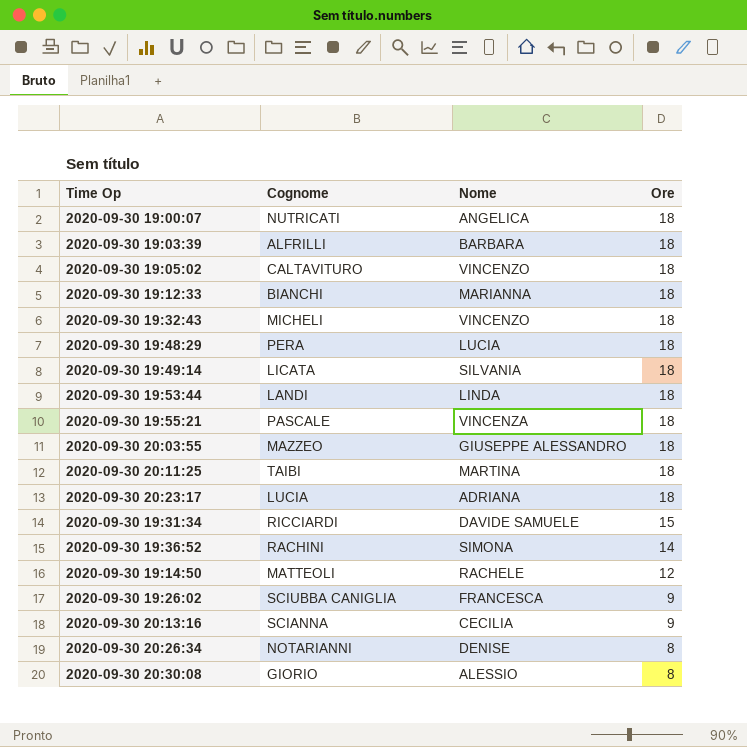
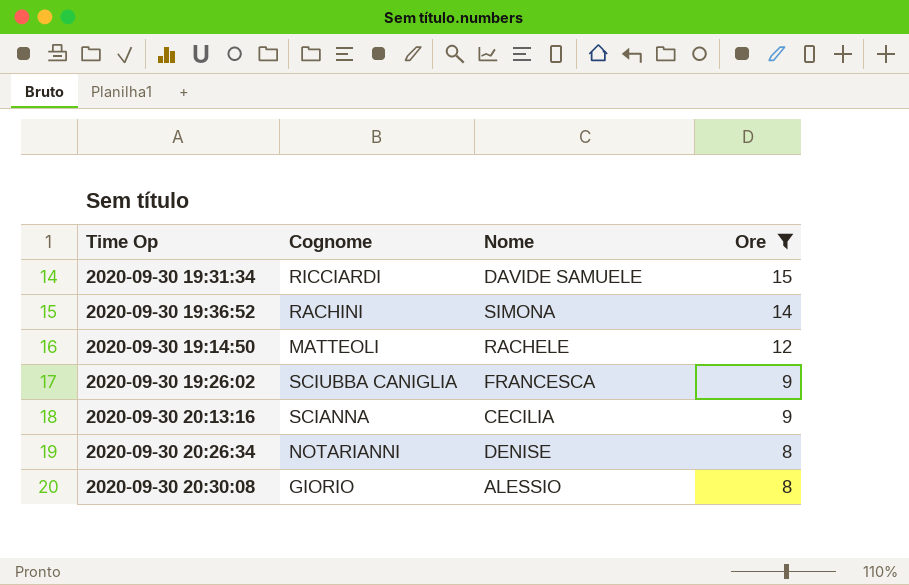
filter: none -> Ore != 18

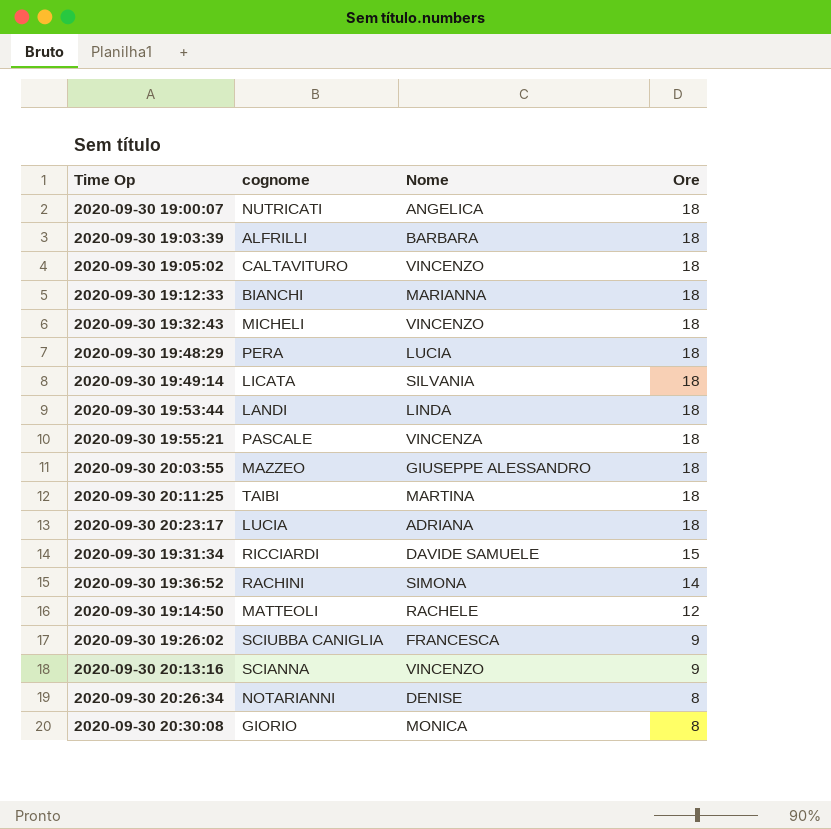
filter: Ore != 18 -> none
column name: Cognome -> cognome
2020-09-30 20:13:16 | Nome: CECILIA -> VINCENZO
2020-09-30 20:30:08 | Nome: ALESSIO -> MONICA

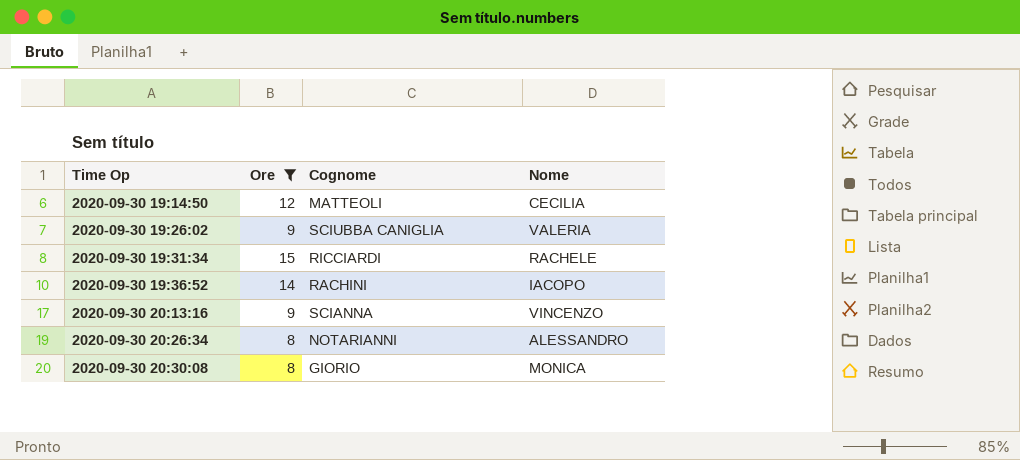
filter: none -> Ore != 18
row order: Ore descending -> Time Op ascending
column Ore | position: 4 -> 2
column name: cognome -> Cognome
2020-09-30 19:14:50 | Nome: RACHELE -> CECILIA
2020-09-30 19:26:02 | Nome: FRANCESCA -> VALERIA
2020-09-30 19:31:34 | Nome: DAVIDE SAMUELE -> RACHELE
2020-09-30 19:36:52 | Nome: SIMONA -> IACOPO
2020-09-30 20:26:34 | Nome: DENISE -> ALESSANDRO

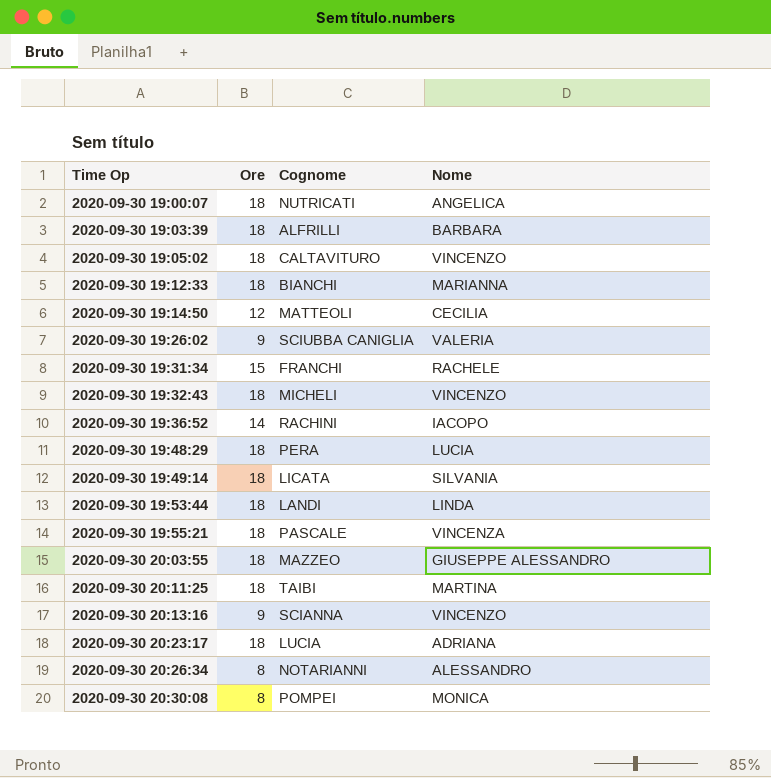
filter: Ore != 18 -> none
2020-09-30 19:31:34 | Cognome: RICCIARDI -> FRANCHI
2020-09-30 20:30:08 | Cognome: GIORIO -> POMPEI

